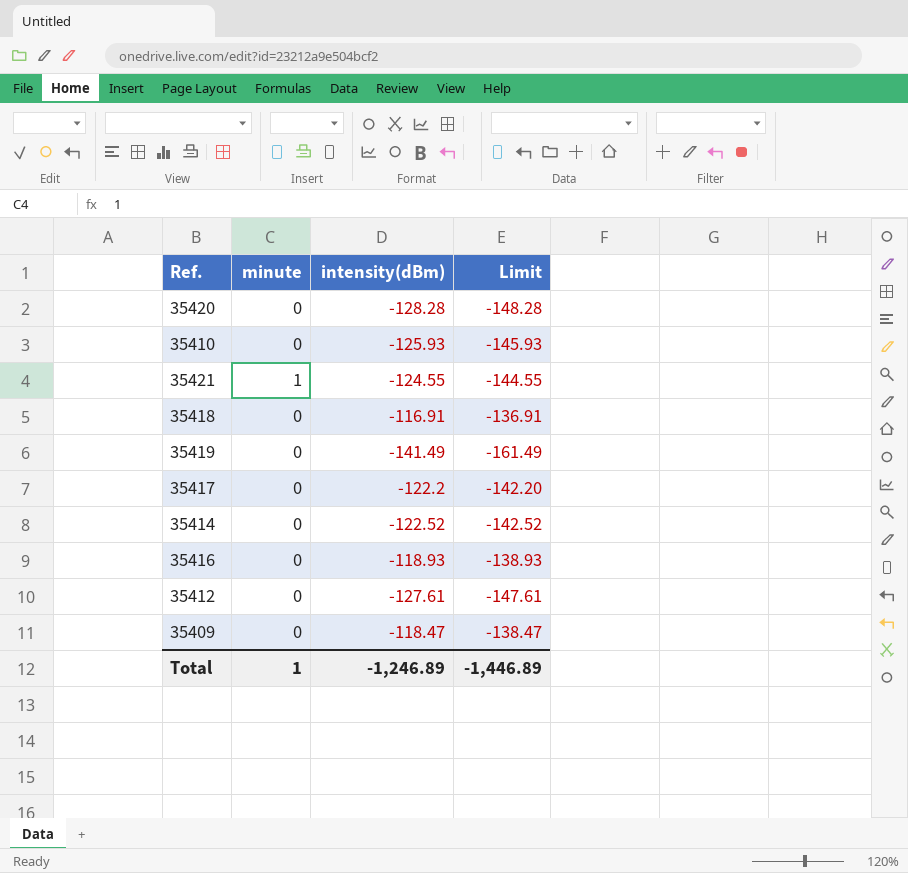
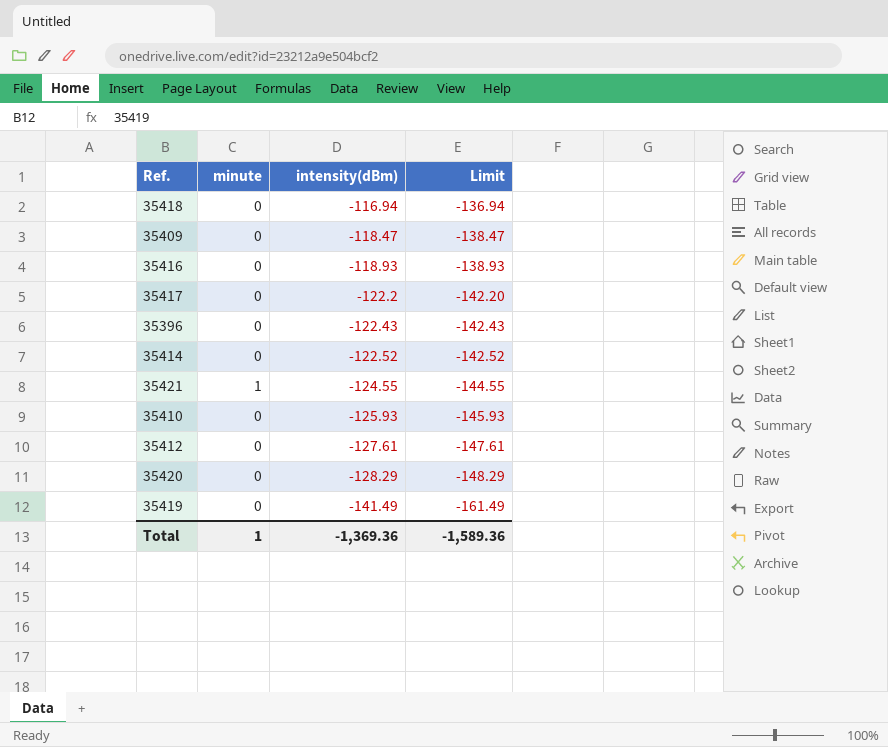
row order: none -> intensity(dBm) descending
35418 | intensity(dBm): -116.91 -> -116.94
35418 | Limit: -136.91 -> -136.94
row 35396: none -> 0 | -122.43 | -142.43
35420 | intensity(dBm): -128.28 -> -128.29
35420 | Limit: -148.28 -> -148.29
Total | intensity(dBm): -1,246.89 -> -1,369.36
Total | Limit: -1,446.89 -> -1,589.36

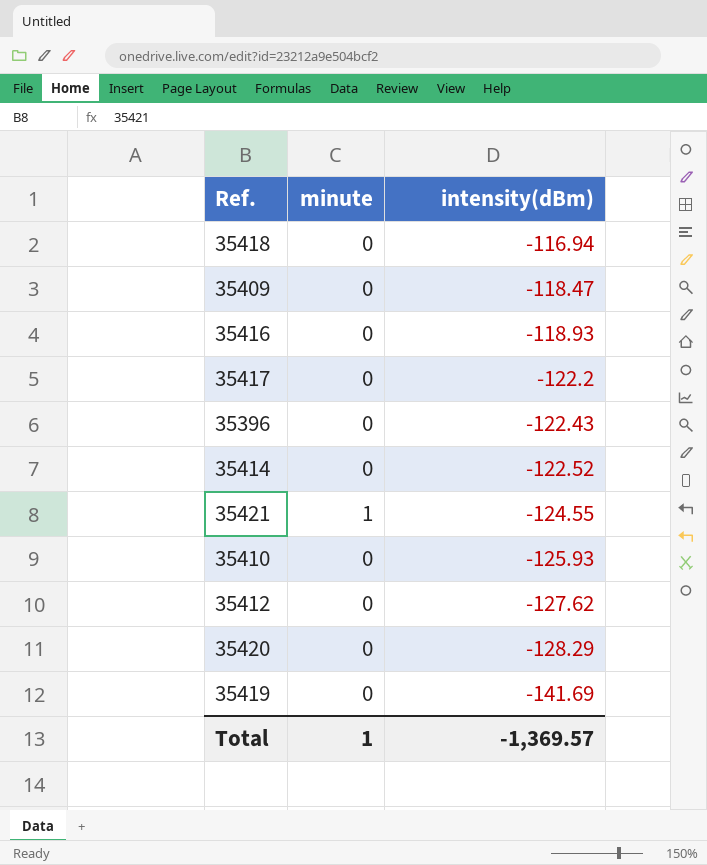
column Limit | formula: [intensity(dBm)] - 20 -> none
35412 | intensity(dBm): -127.61 -> -127.62
35419 | intensity(dBm): -141.49 -> -141.69
Total | intensity(dBm): -1,369.36 -> -1,369.57

